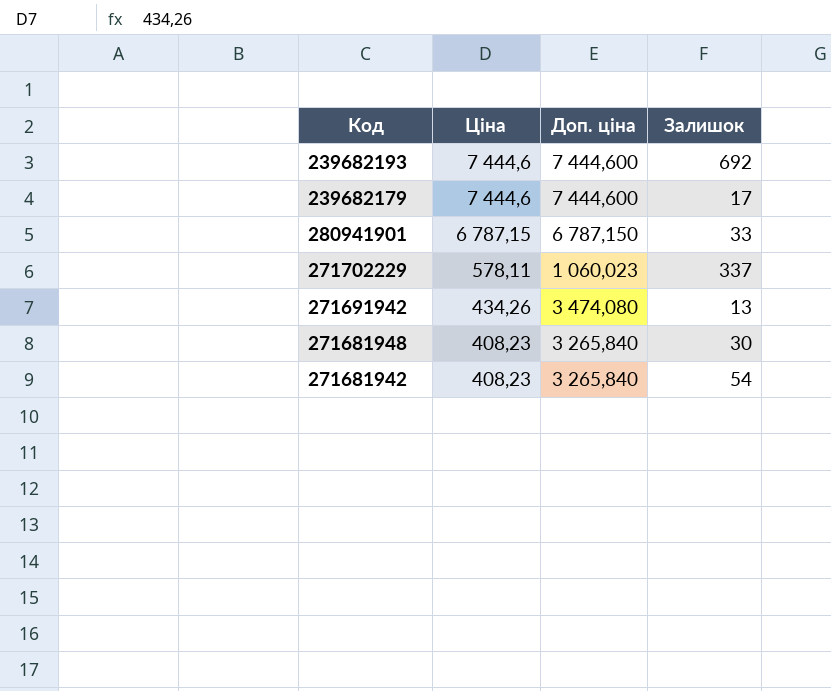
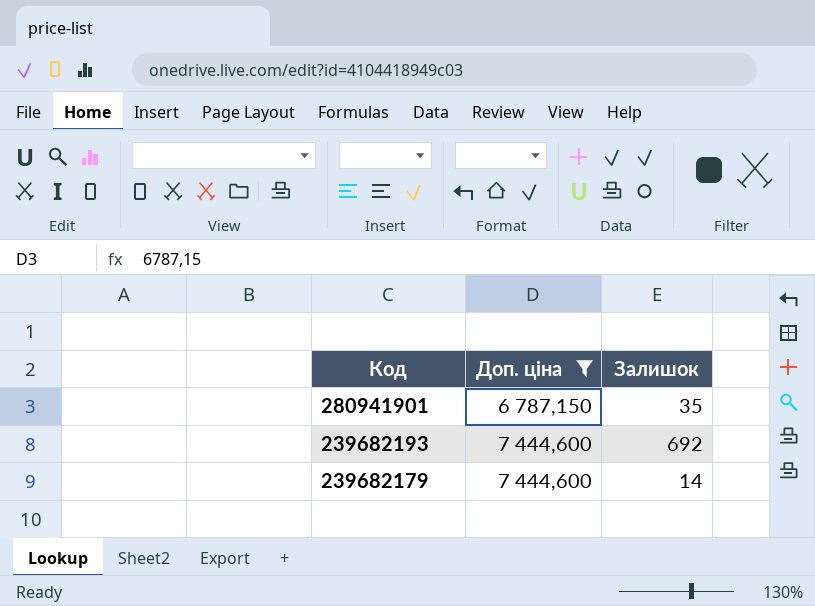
filter: none -> Доп. ціна >= 6 787,150
row order: Ціна descending -> Код descending
column Ціна | position: 2 -> none
280941901 | Залишок: 33 -> 35
239682179 | Залишок: 17 -> 14

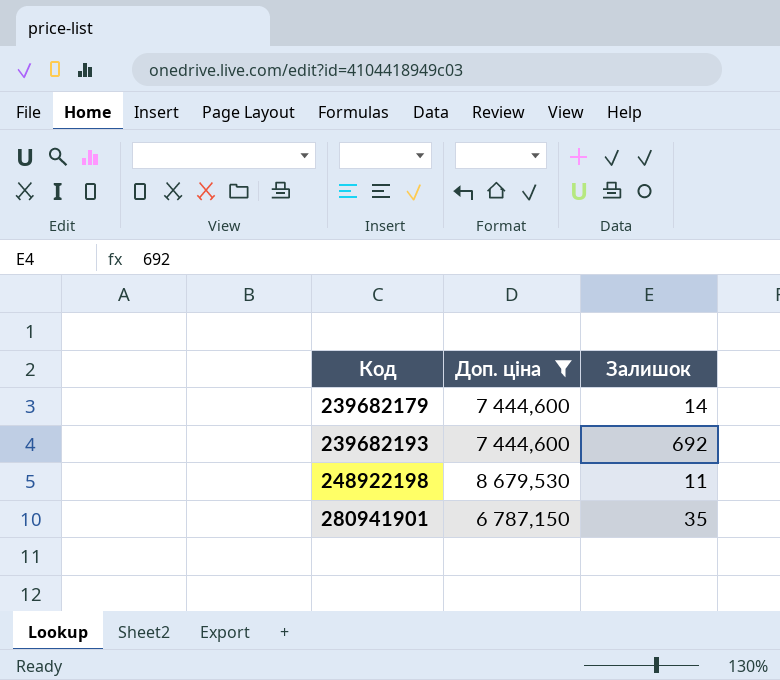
row order: Код descending -> Код ascending
row 248922198: none -> 8 679,530 | 11

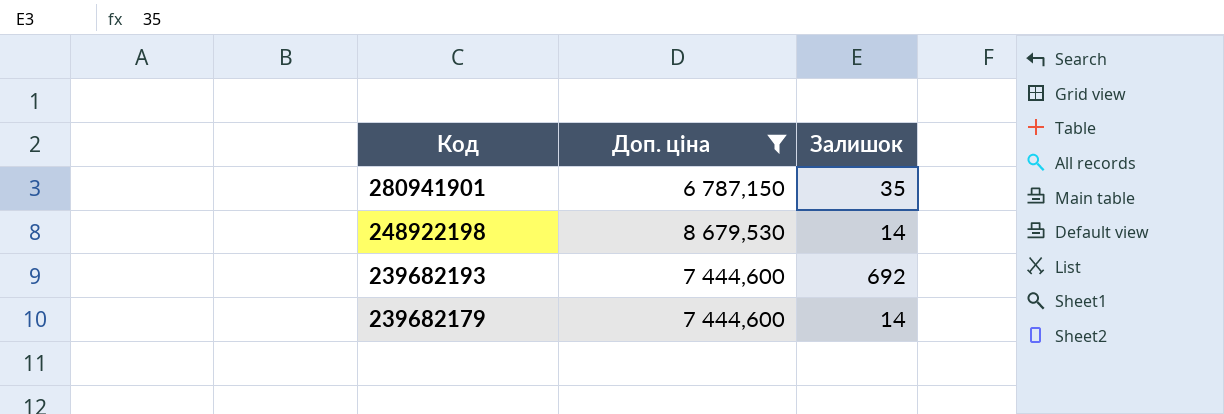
row order: Код ascending -> Код descending
248922198 | Залишок: 11 -> 14

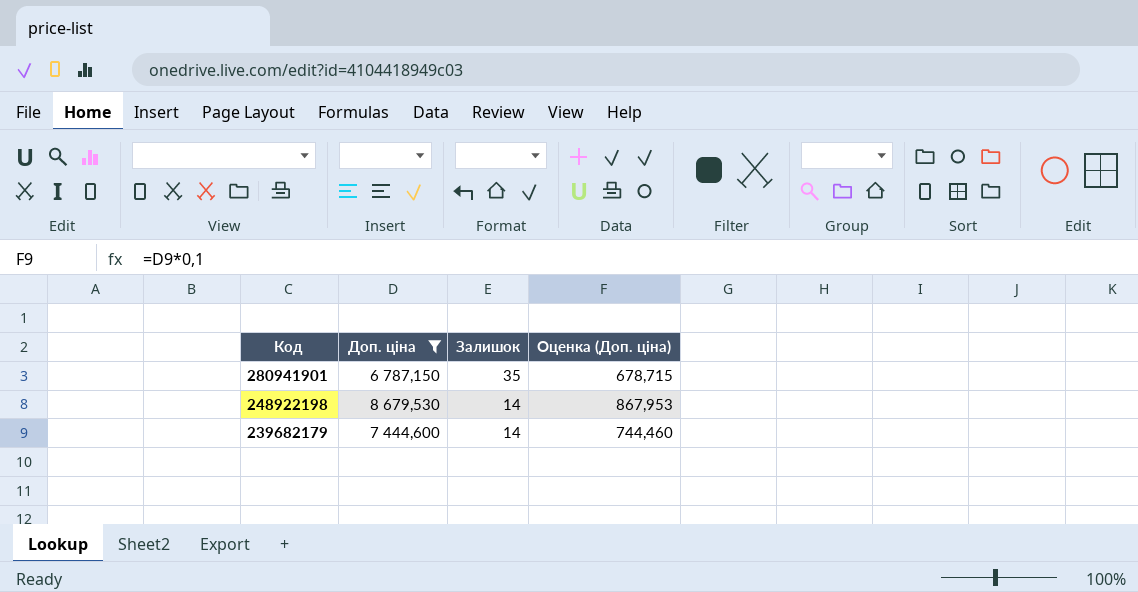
column Оценка (Доп. ціна) | formula: none -> [Доп. ціна] * 0,1
row 239682193: 7 444,600 | 692 -> none

